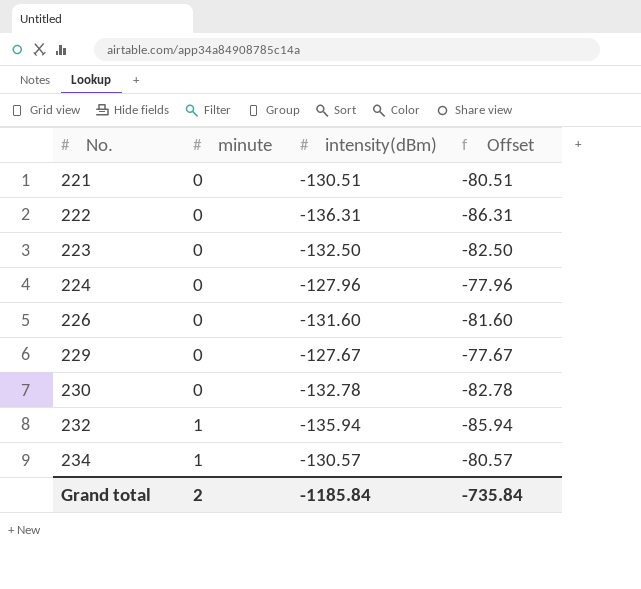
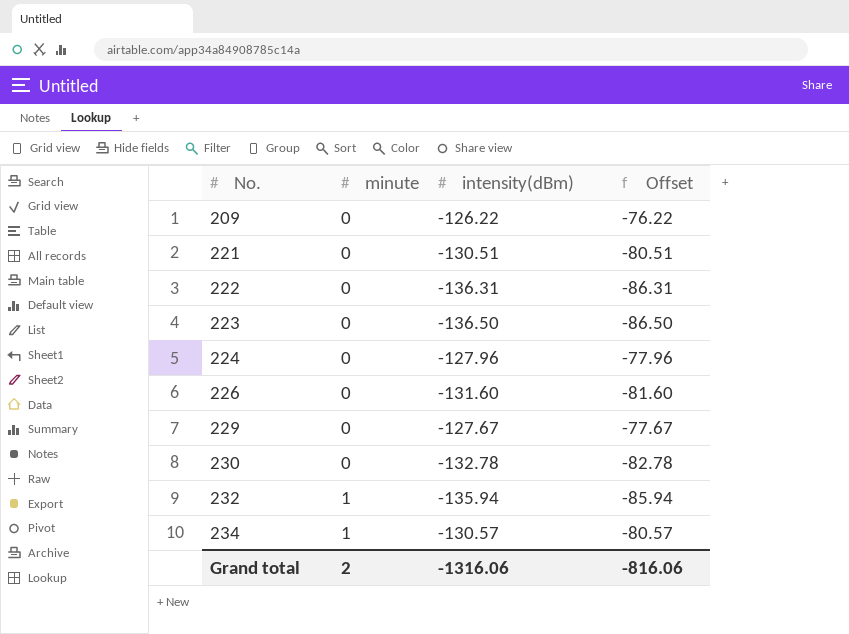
row 209: none -> 0 | -126.22 | -76.22
223 | intensity(dBm): -132.50 -> -136.50
223 | Offset: -82.50 -> -86.50
Grand total | intensity(dBm): -1185.84 -> -1316.06
Grand total | Offset: -735.84 -> -816.06

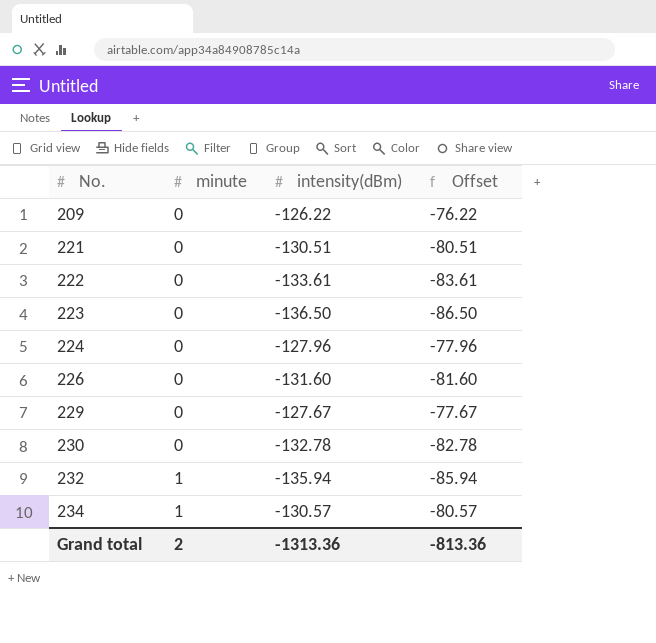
222 | intensity(dBm): -136.31 -> -133.61
222 | Offset: -86.31 -> -83.61
Grand total | intensity(dBm): -1316.06 -> -1313.36
Grand total | Offset: -816.06 -> -813.36

